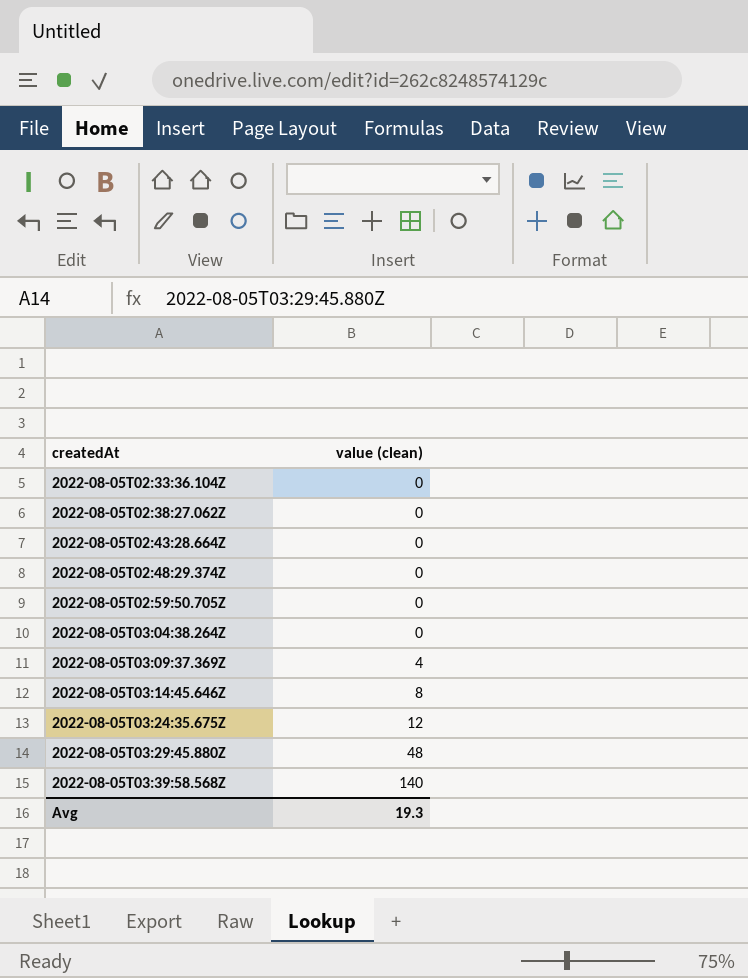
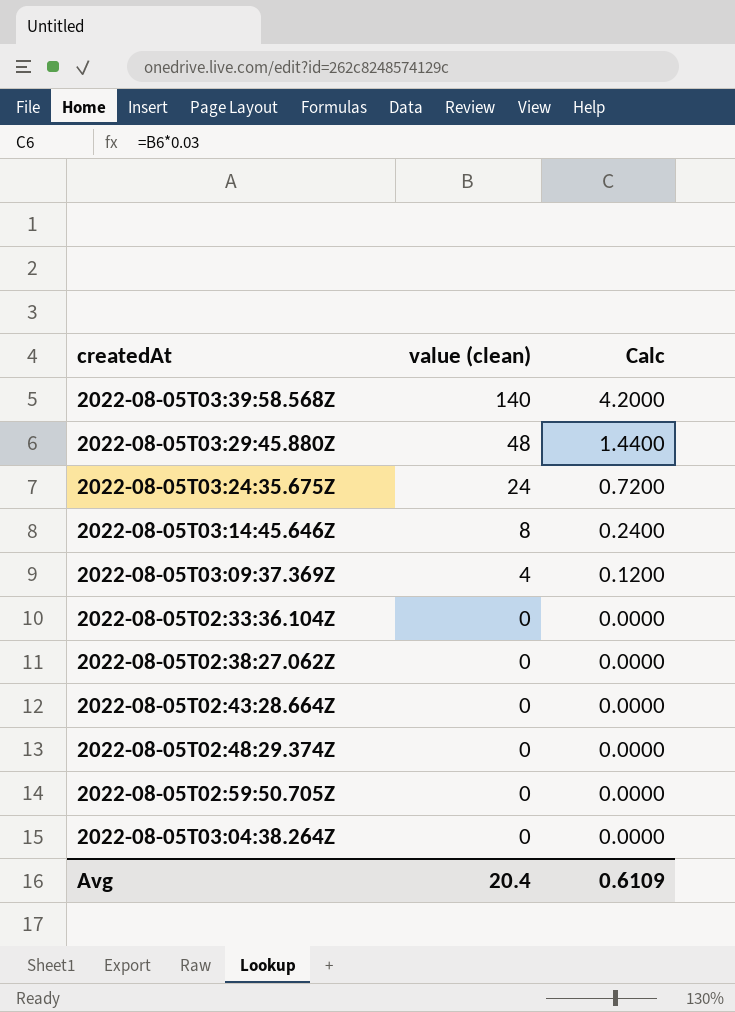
row order: createdAt ascending -> value (clean) descending
column Calc | formula: none -> [value (clean)] * 0.03
2022-08-05T03:24:35.675Z | value (clean): 12 -> 24
Avg | value (clean): 19.3 -> 20.4

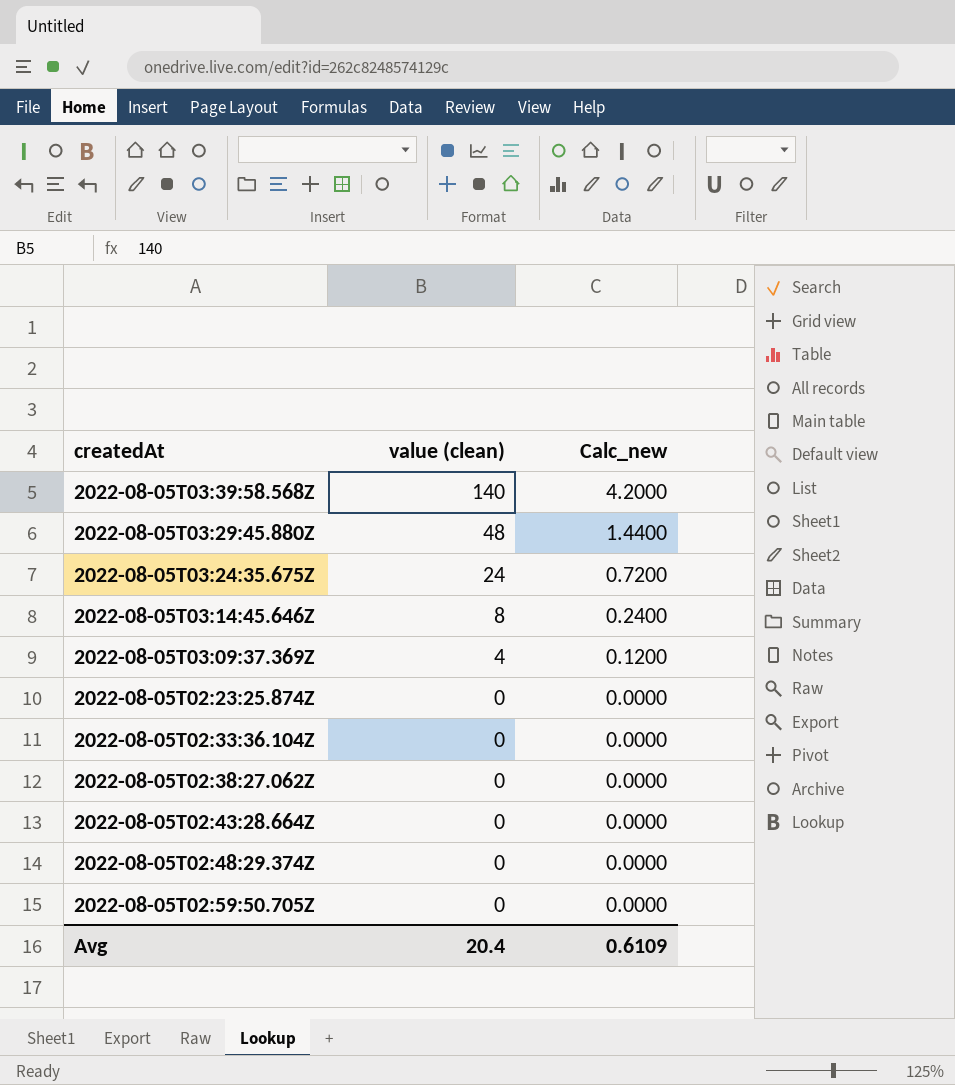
column name: Calc -> Calc_new
row 2022-08-05T03:04:38.264Z: 0 | 0.0000 -> none
row 2022-08-05T02:23:25.874Z: none -> 0 | 0.0000

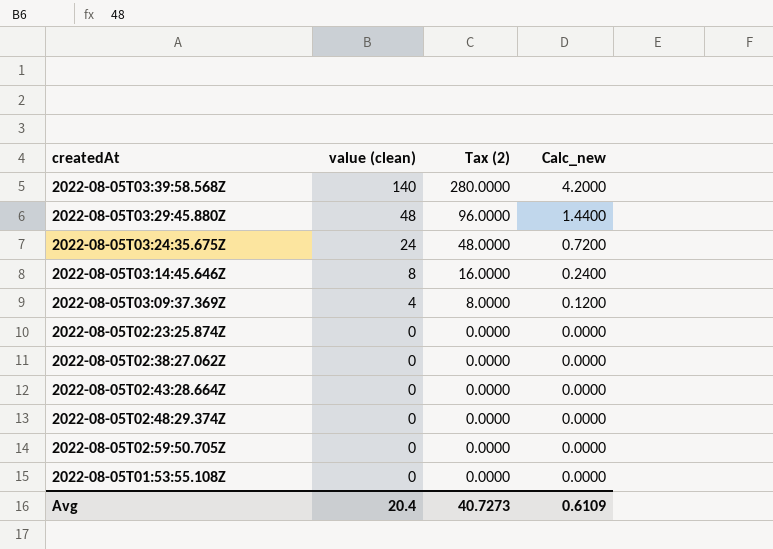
column Tax (2) | formula: none -> [value (clean)] * 2
row 2022-08-05T02:33:36.104Z: 0 | 0.0000 -> none
row 2022-08-05T01:53:55.108Z: none -> 0 | 0.0000 | 0.0000

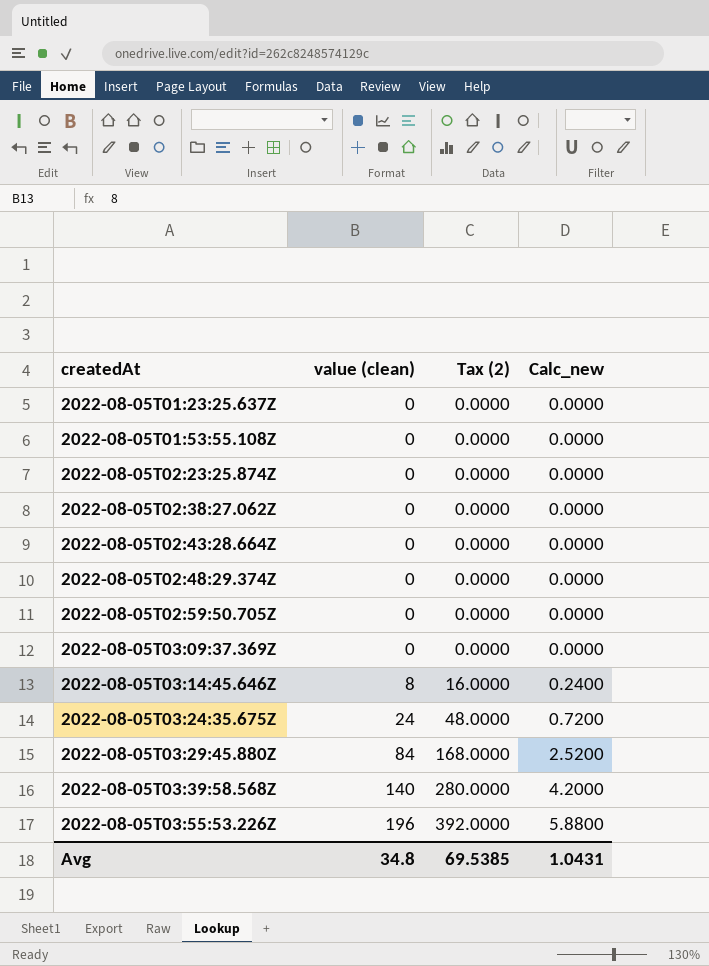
row order: value (clean) descending -> createdAt ascending
row 2022-08-05T01:23:25.637Z: none -> 0 | 0.0000 | 0.0000
2022-08-05T03:09:37.369Z | value (clean): 4 -> 0
2022-08-05T03:09:37.369Z | Tax (2): 8.0000 -> 0.0000
2022-08-05T03:09:37.369Z | Calc_new: 0.1200 -> 0.0000
2022-08-05T03:29:45.880Z | value (clean): 48 -> 84
2022-08-05T03:29:45.880Z | Tax (2): 96.0000 -> 168.0000
2022-08-05T03:29:45.880Z | Calc_new: 1.4400 -> 2.5200
row 2022-08-05T03:55:53.226Z: none -> 196 | 392.0000 | 5.8800
Avg | value (clean): 20.4 -> 34.8
Avg | Tax (2): 40.7273 -> 69.5385
Avg | Calc_new: 0.6109 -> 1.0431

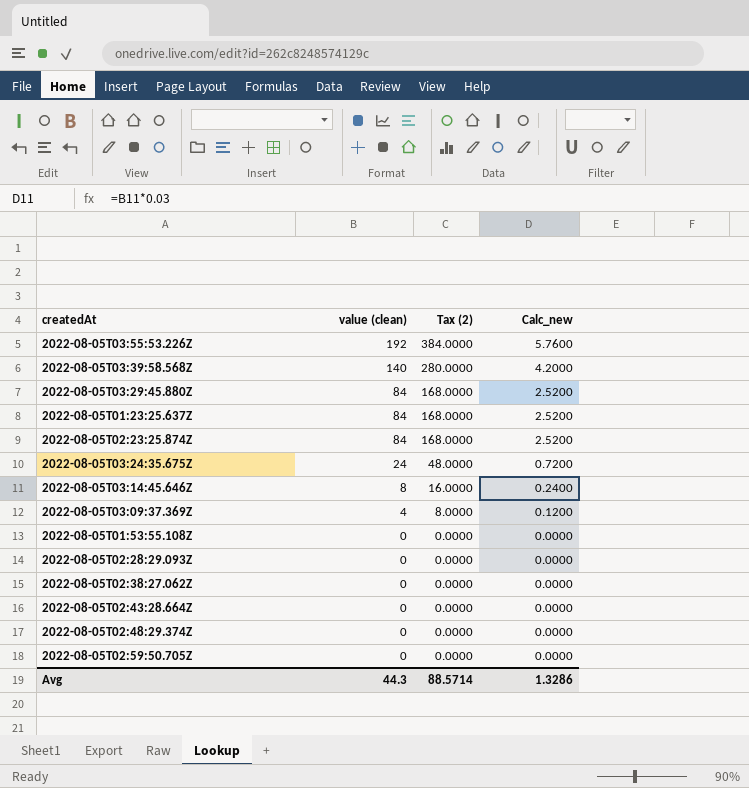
row order: createdAt ascending -> value (clean) descending
2022-08-05T03:55:53.226Z | value (clean): 196 -> 192
2022-08-05T03:55:53.226Z | Tax (2): 392.0000 -> 384.0000
2022-08-05T03:55:53.226Z | Calc_new: 5.8800 -> 5.7600
2022-08-05T01:23:25.637Z | value (clean): 0 -> 84
2022-08-05T01:23:25.637Z | Tax (2): 0.0000 -> 168.0000
2022-08-05T01:23:25.637Z | Calc_new: 0.0000 -> 2.5200
2022-08-05T02:23:25.874Z | value (clean): 0 -> 84
2022-08-05T02:23:25.874Z | Tax (2): 0.0000 -> 168.0000
2022-08-05T02:23:25.874Z | Calc_new: 0.0000 -> 2.5200
2022-08-05T03:09:37.369Z | value (clean): 0 -> 4
2022-08-05T03:09:37.369Z | Tax (2): 0.0000 -> 8.0000
2022-08-05T03:09:37.369Z | Calc_new: 0.0000 -> 0.1200
row 2022-08-05T02:28:29.093Z: none -> 0 | 0.0000 | 0.0000
Avg | value (clean): 34.8 -> 44.3
Avg | Tax (2): 69.5385 -> 88.5714
Avg | Calc_new: 1.0431 -> 1.3286

